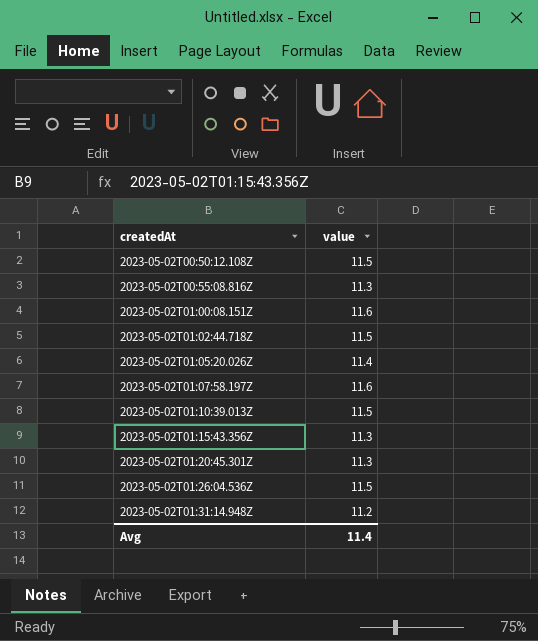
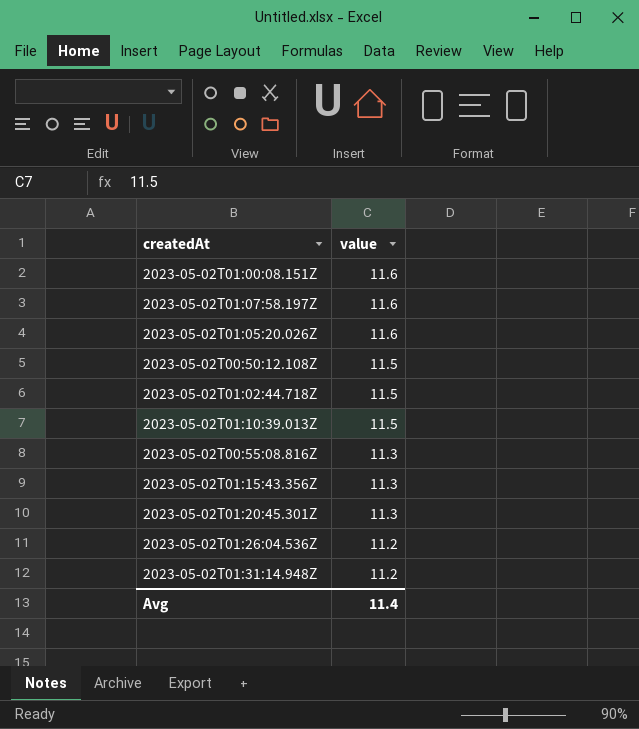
row order: createdAt ascending -> value descending
2023-05-02T01:05:20.026Z | value: 11.4 -> 11.6
2023-05-02T01:26:04.536Z | value: 11.5 -> 11.2

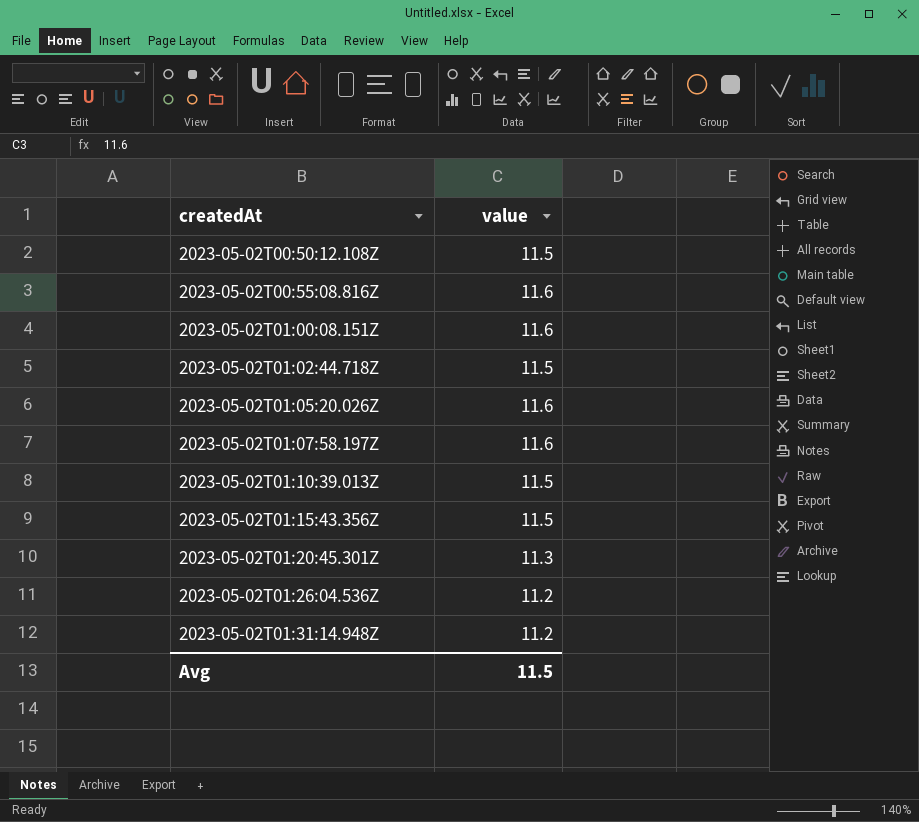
row order: value descending -> createdAt ascending
2023-05-02T00:55:08.816Z | value: 11.3 -> 11.6
2023-05-02T01:15:43.356Z | value: 11.3 -> 11.5
Avg | value: 11.4 -> 11.5

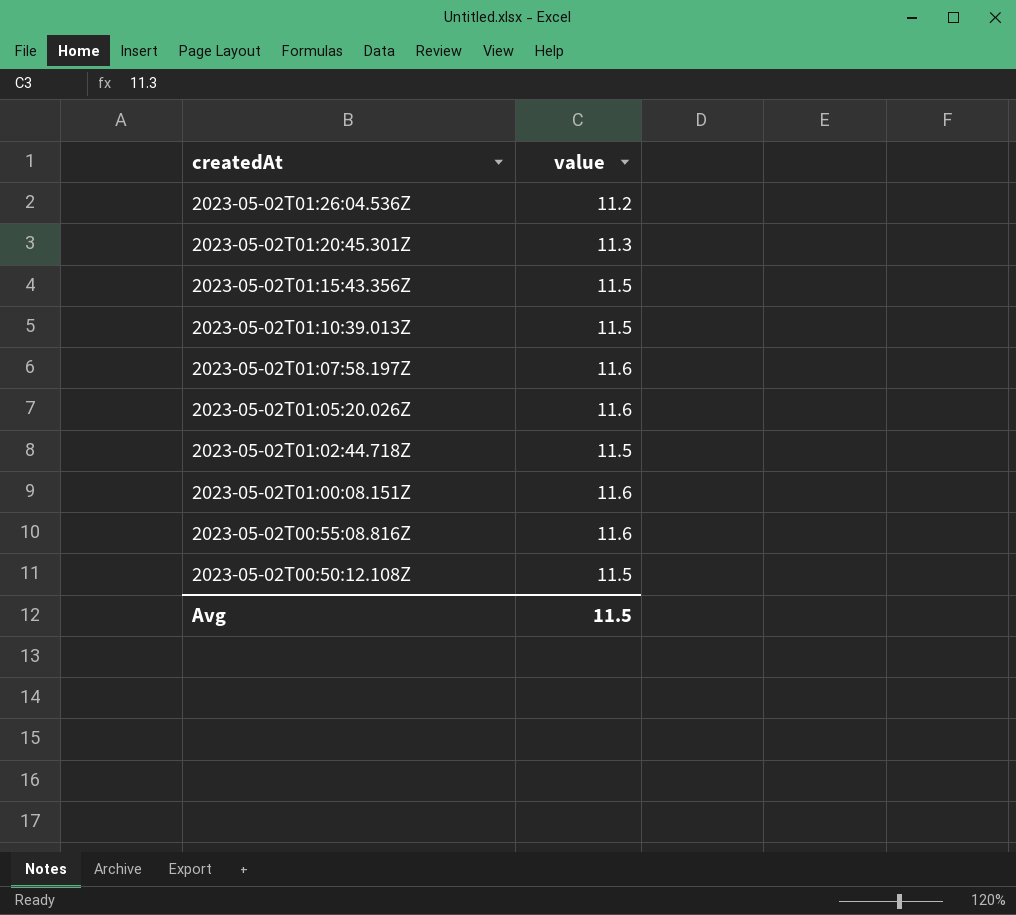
row order: createdAt ascending -> createdAt descending
row 2023-05-02T01:31:14.948Z: 11.2 -> none

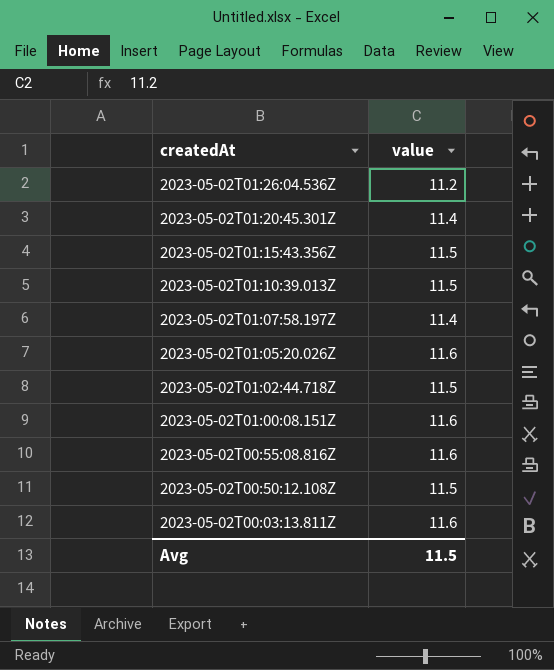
2023-05-02T01:20:45.301Z | value: 11.3 -> 11.4
2023-05-02T01:07:58.197Z | value: 11.6 -> 11.4
row 2023-05-02T00:03:13.811Z: none -> 11.6

